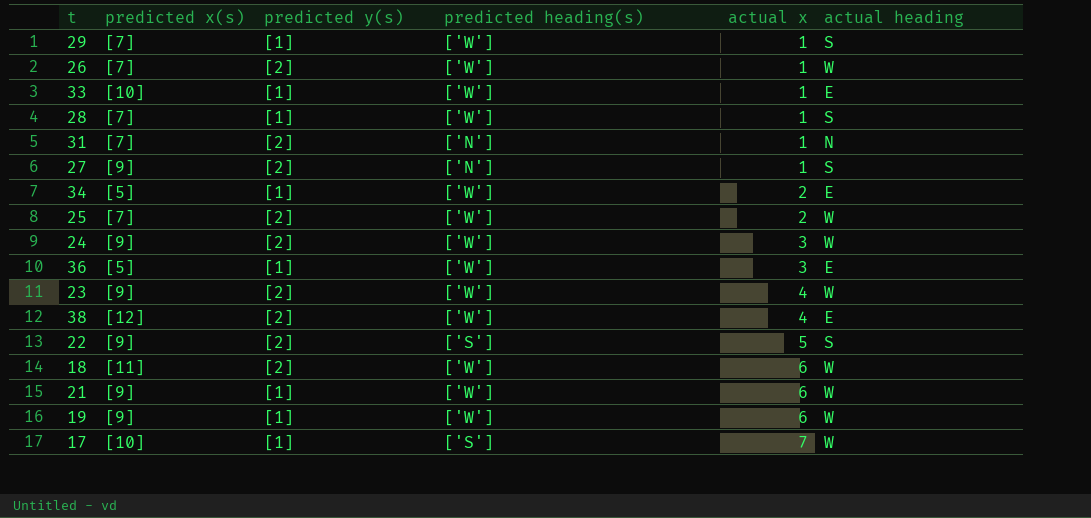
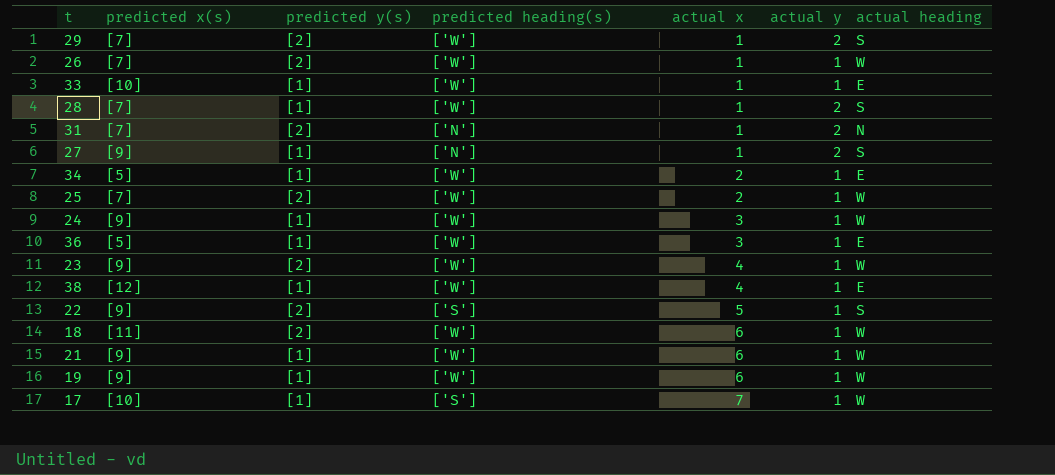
column actual y | position: none -> 6
29 | predicted y(s): [1] -> [2]
27 | predicted y(s): [2] -> [1]
24 | predicted y(s): [2] -> [1]
38 | predicted y(s): [2] -> [1]

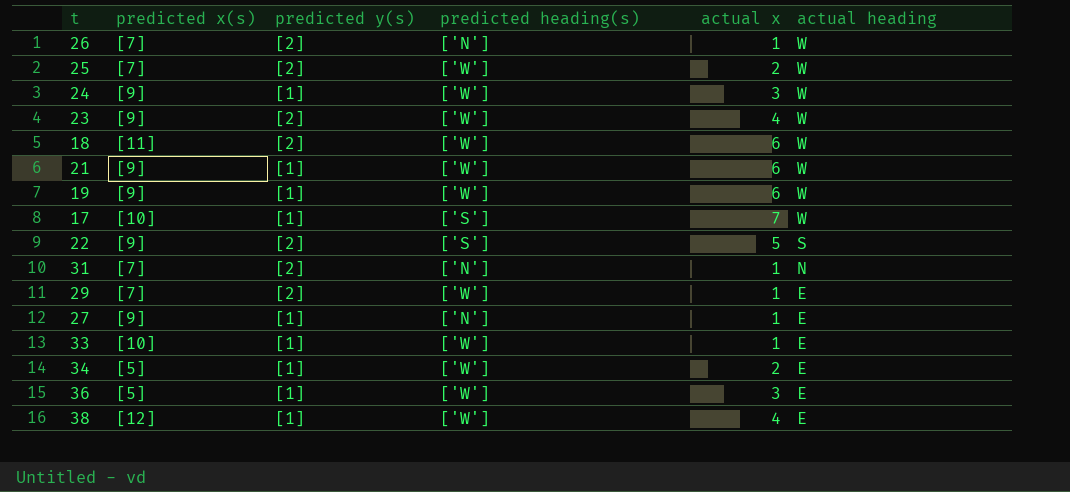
row order: actual x ascending -> actual heading descending
column actual y | position: 6 -> none
row 28: [7] | [1] | ['W'] | 1 | 2 | S -> none
26 | predicted heading(s): ['W'] -> ['N']
29 | actual heading: S -> E
27 | actual heading: S -> E

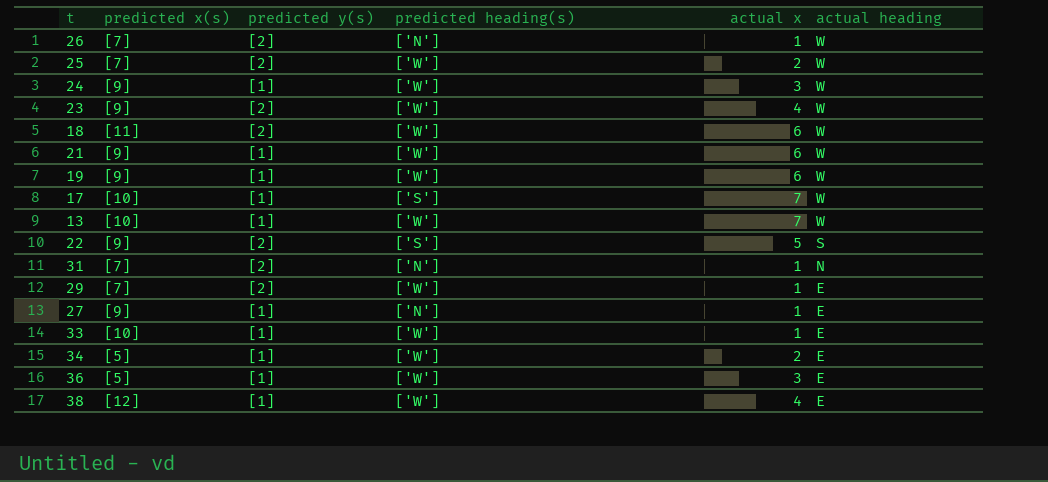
row 13: none -> [10] | [1] | ['W'] | 7 | W

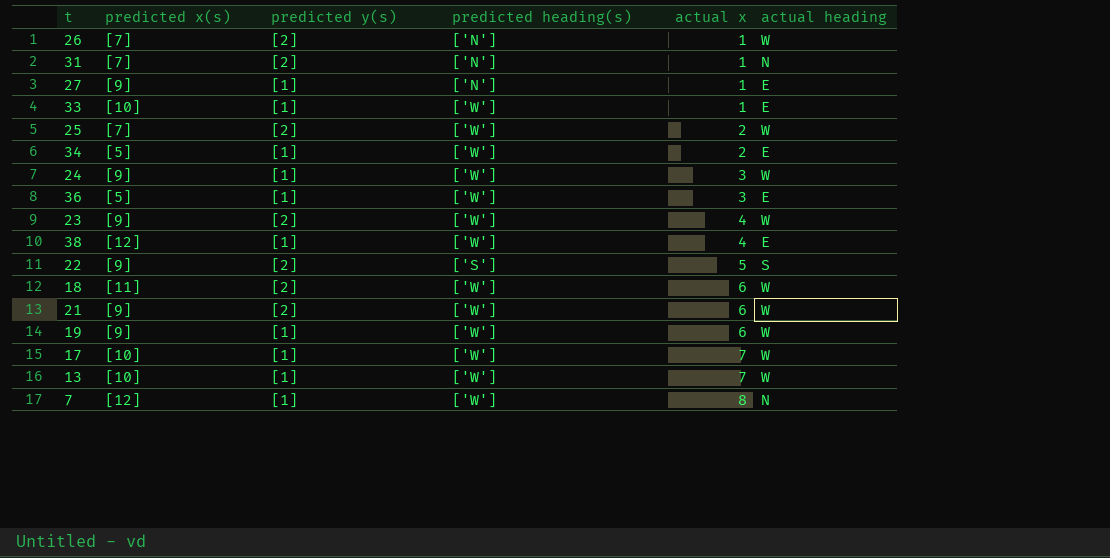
row order: actual heading descending -> actual x ascending
row 29: [7] | [2] | ['W'] | 1 | E -> none
21 | predicted y(s): [1] -> [2]
17 | predicted heading(s): ['S'] -> ['W']
row 7: none -> [12] | [1] | ['W'] | 8 | N

